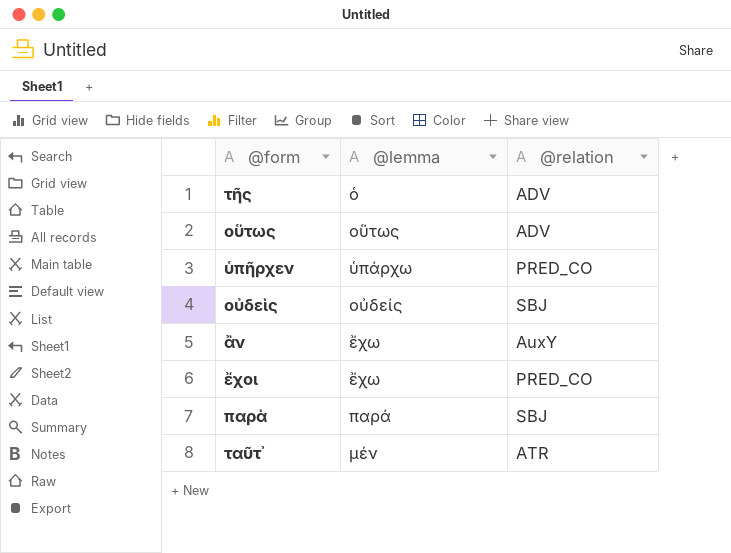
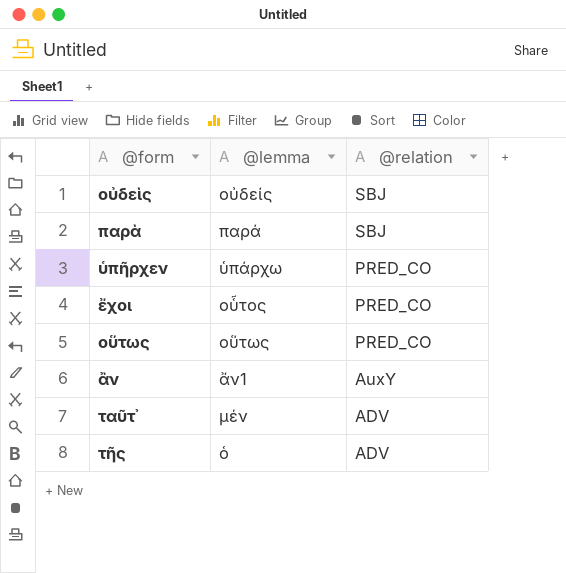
row order: none -> @relation descending
ἔχοι | @lemma: ἔχω -> οὗτος
οὕτως | @relation: ADV -> PRED_CO
ἂν | @lemma: ἔχω -> ἄν1
ταῦτ᾽ | @relation: ATR -> ADV

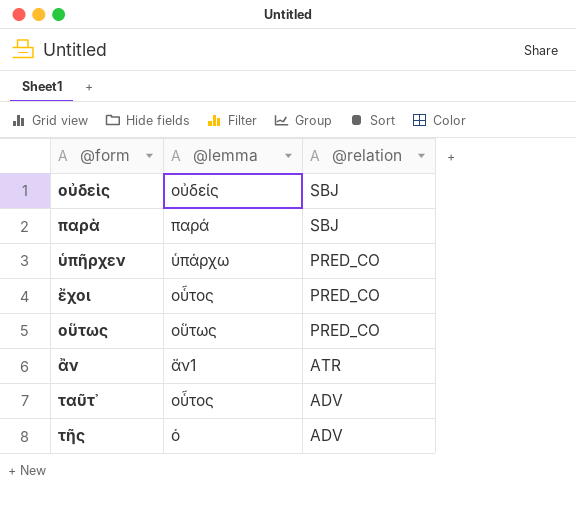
ἂν | @relation: AuxY -> ATR
ταῦτ᾽ | @lemma: μέν -> οὗτος

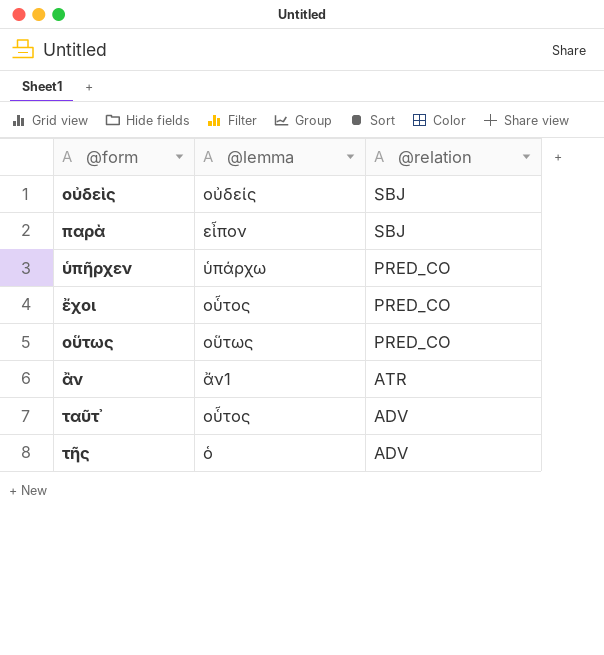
παρὰ | @lemma: παρά -> εἶπον

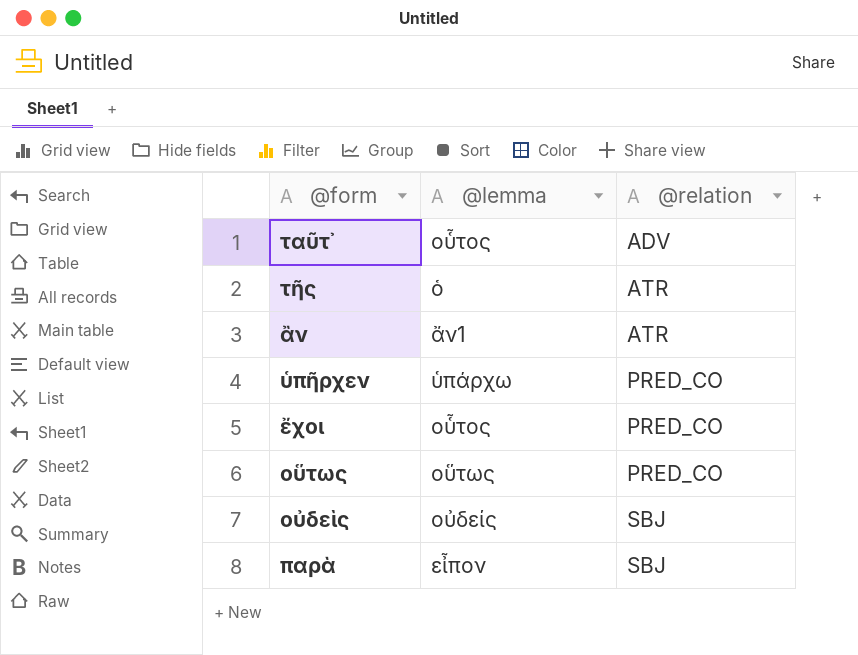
row order: @relation descending -> @relation ascending
τῆς | @relation: ADV -> ATR

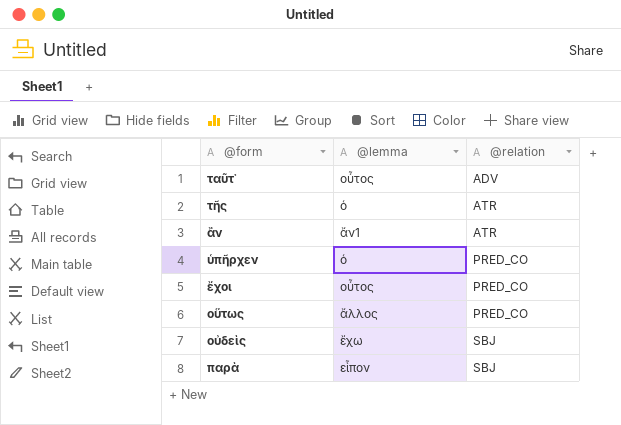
ὑπῆρχεν | @lemma: ὑπάρχω -> ὁ
οὕτως | @lemma: οὕτως -> ἄλλος
οὐδεὶς | @lemma: οὐδείς -> ἔχω

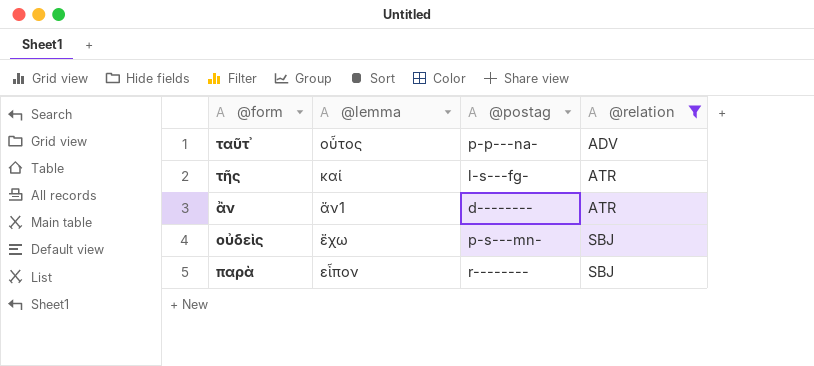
filter: none -> @relation != PRED_CO
column @postag | position: none -> 3
τῆς | @lemma: ὁ -> καί

